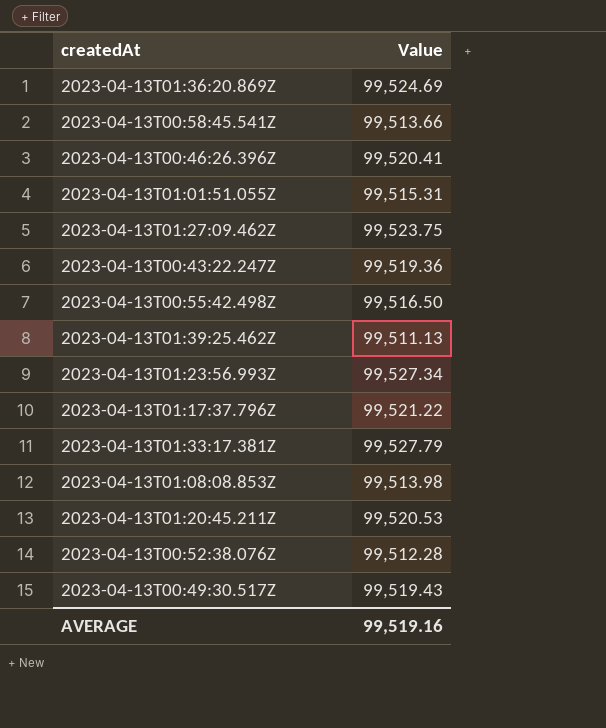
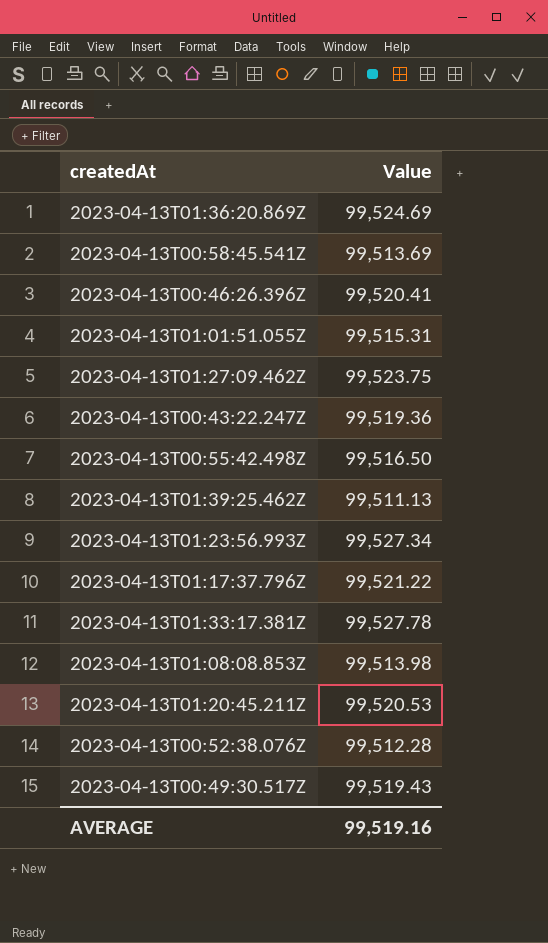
2023-04-13T00:58:45.541Z | Value: 99,513.66 -> 99,513.69
2023-04-13T01:33:17.381Z | Value: 99,527.79 -> 99,527.78

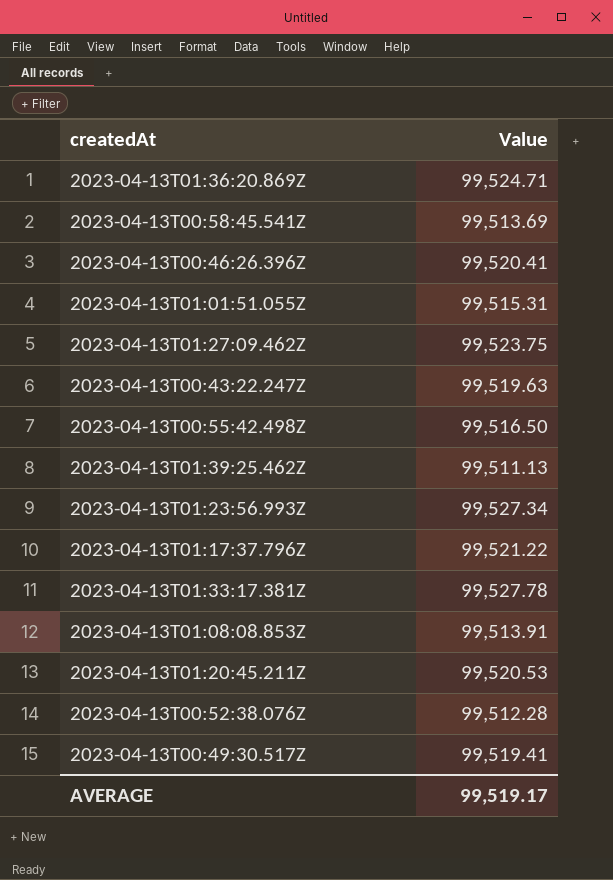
2023-04-13T01:36:20.869Z | Value: 99,524.69 -> 99,524.71
2023-04-13T00:43:22.247Z | Value: 99,519.36 -> 99,519.63
2023-04-13T01:08:08.853Z | Value: 99,513.98 -> 99,513.91
2023-04-13T00:49:30.517Z | Value: 99,519.43 -> 99,519.41
AVERAGE | Value: 99,519.16 -> 99,519.17

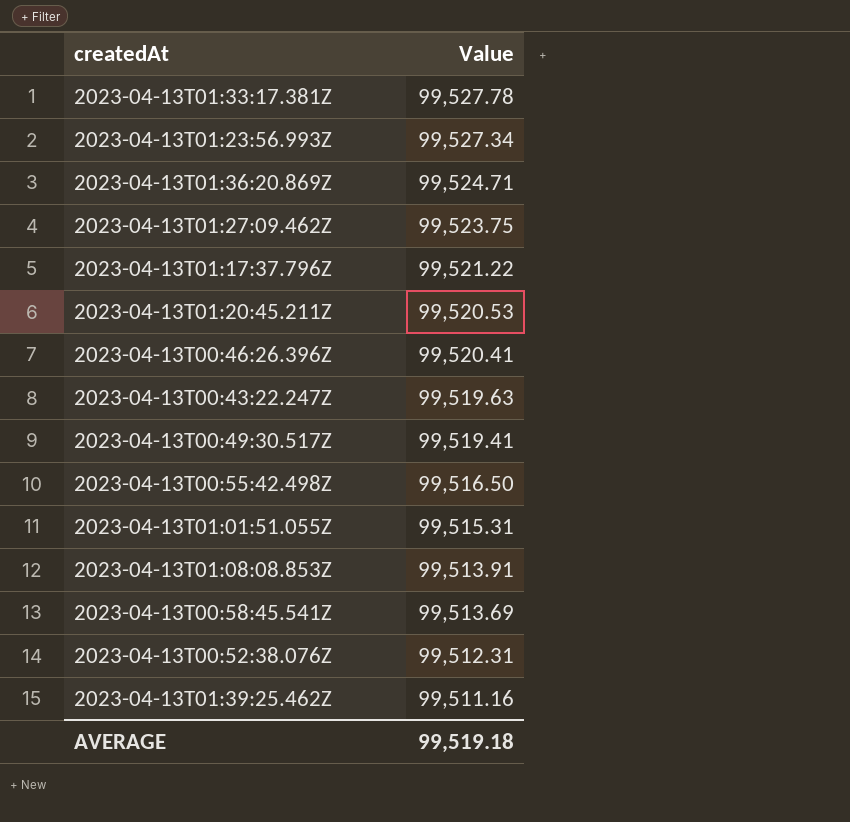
row order: none -> Value descending
2023-04-13T00:52:38.076Z | Value: 99,512.28 -> 99,512.31
2023-04-13T01:39:25.462Z | Value: 99,511.13 -> 99,511.16
AVERAGE | Value: 99,519.17 -> 99,519.18

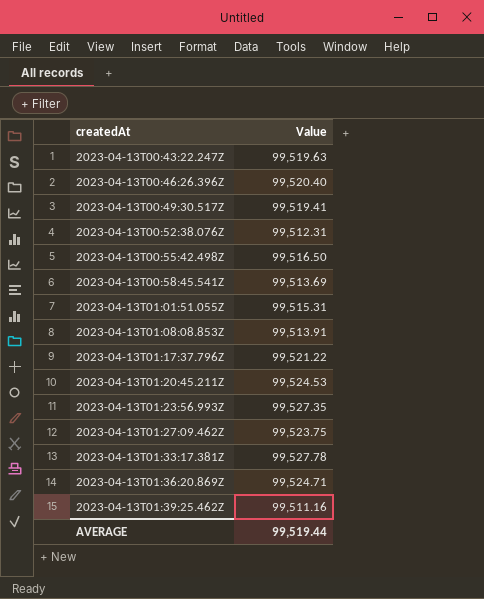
row order: Value descending -> createdAt ascending
2023-04-13T00:46:26.396Z | Value: 99,520.41 -> 99,520.40
2023-04-13T01:20:45.211Z | Value: 99,520.53 -> 99,524.53
2023-04-13T01:23:56.993Z | Value: 99,527.34 -> 99,527.35
AVERAGE | Value: 99,519.18 -> 99,519.44

